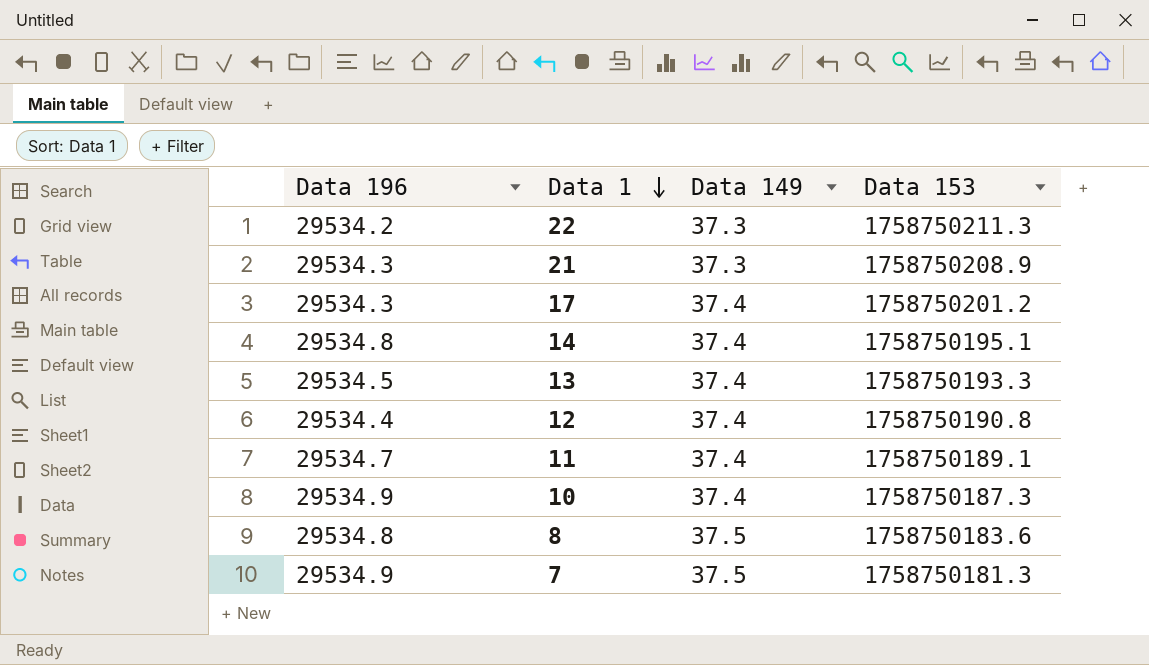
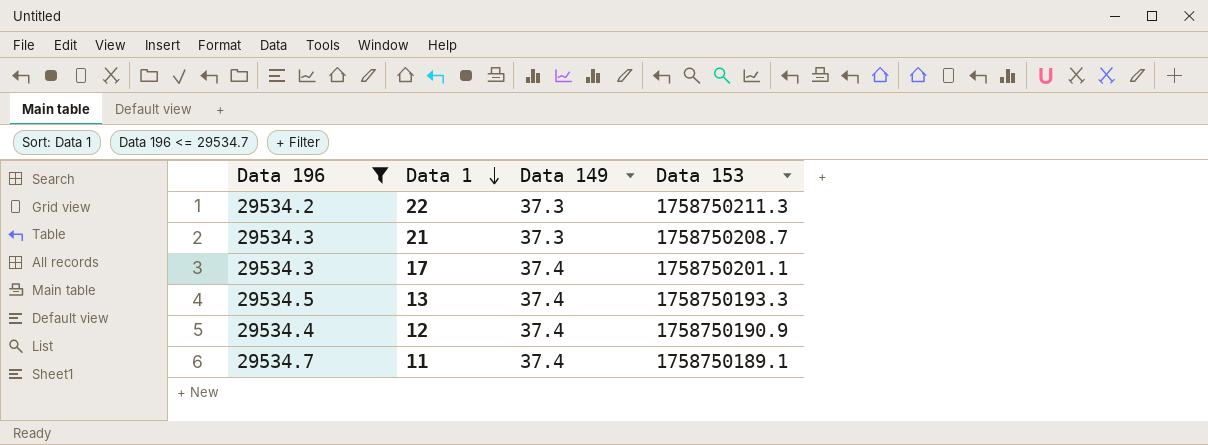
filter: none -> Data 196 <= 29534.7
21 | Data 153: 1758750208.9 -> 1758750208.7
17 | Data 153: 1758750201.2 -> 1758750201.1
12 | Data 153: 1758750190.8 -> 1758750190.9

